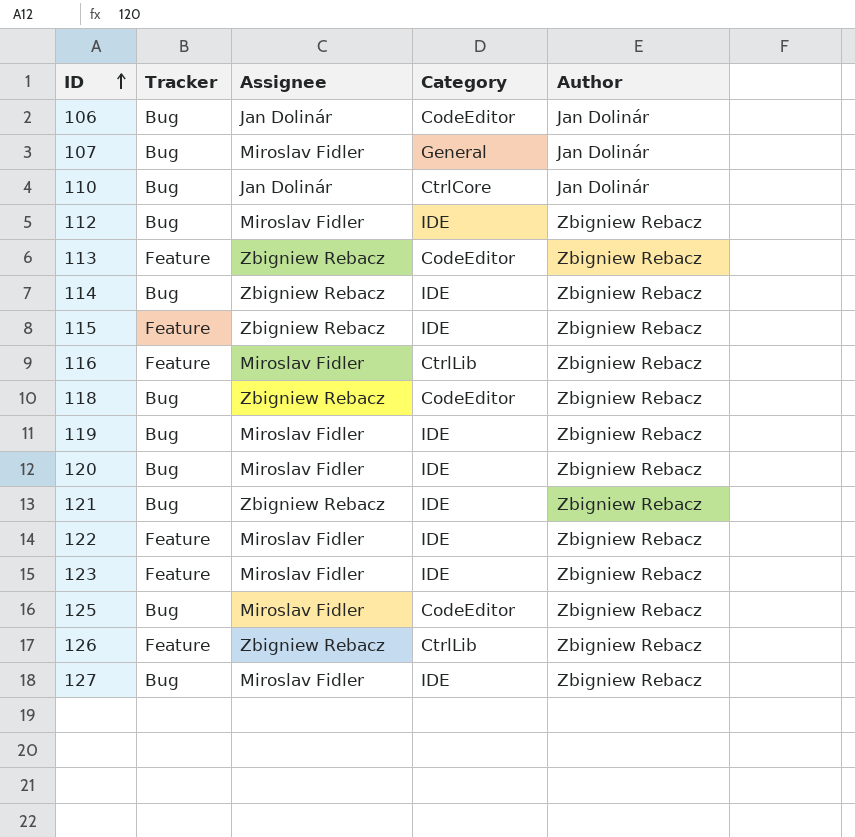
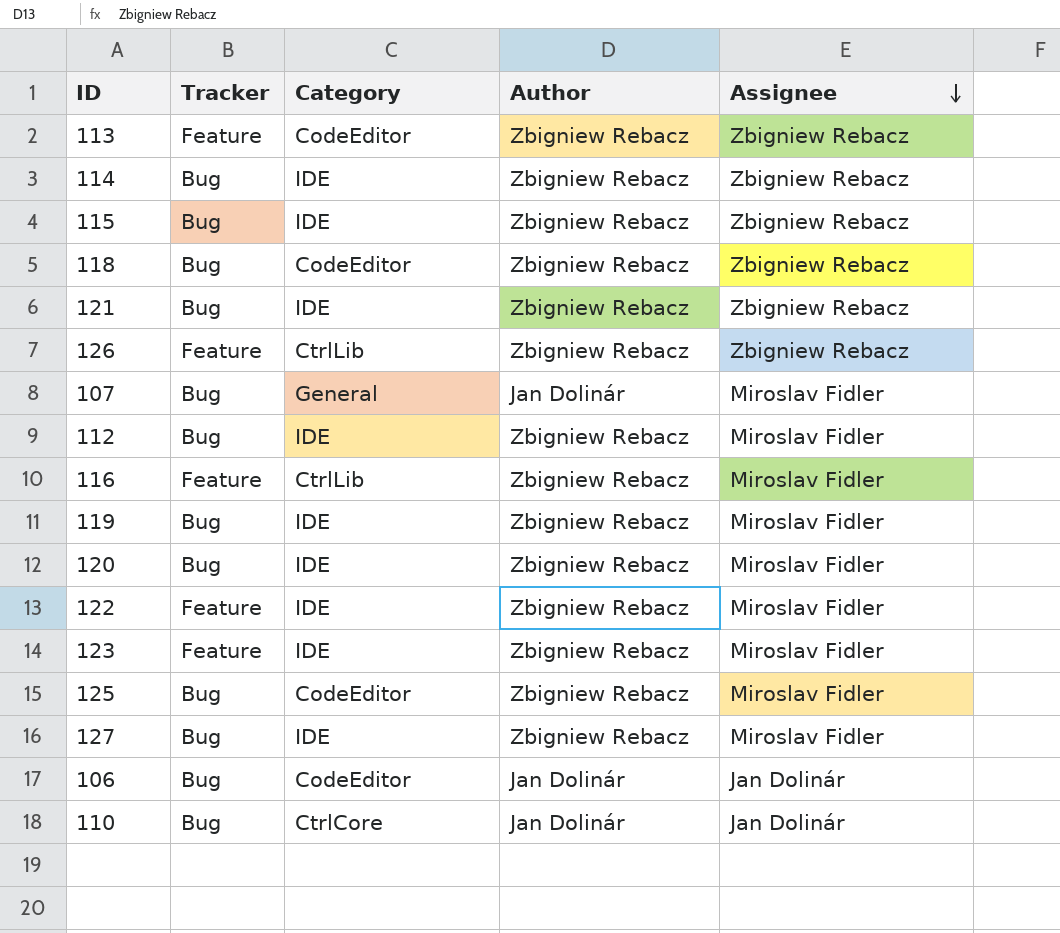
row order: ID ascending -> Assignee descending
column Assignee | position: 3 -> 5
115 | Tracker: Feature -> Bug

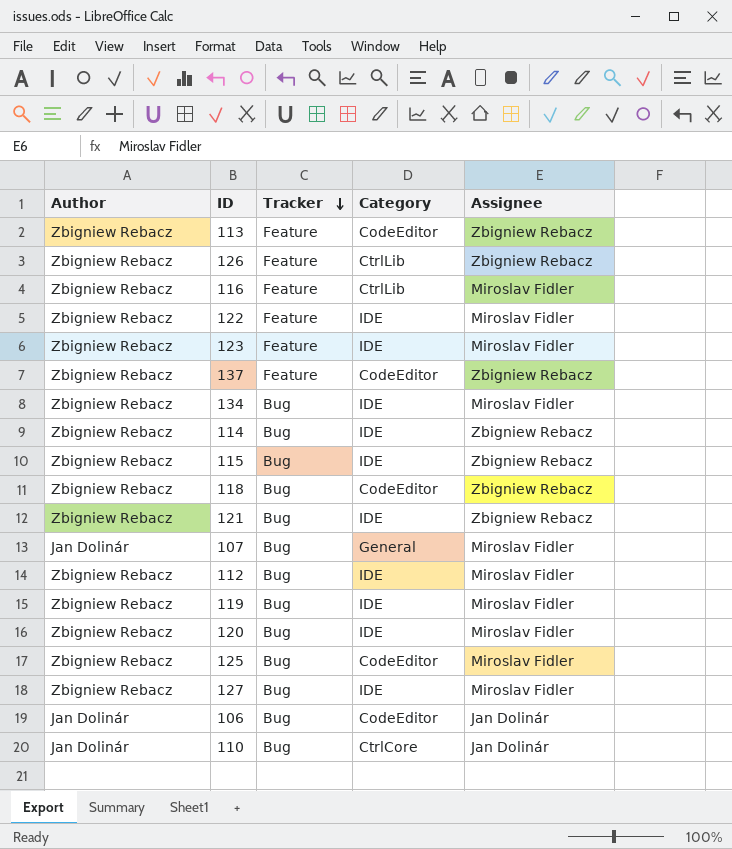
row order: Assignee descending -> Tracker descending
column Author | position: 4 -> 1
row 137: none -> Zbigniew Rebacz | Feature | CodeEditor | Zbigniew Rebacz
row 134: none -> Zbigniew Rebacz | Bug | IDE | Miroslav Fidler

